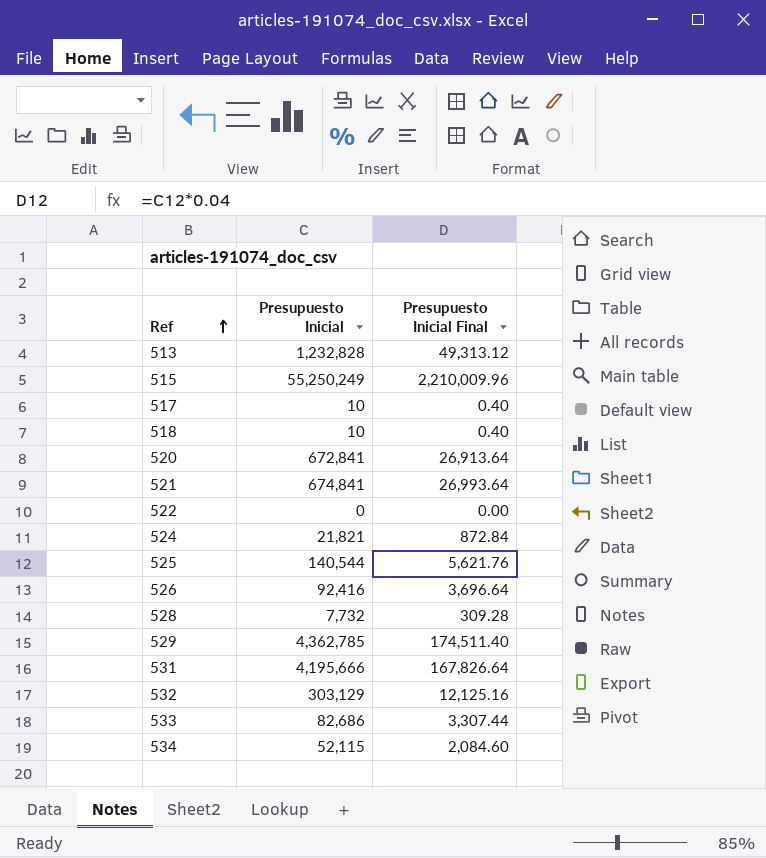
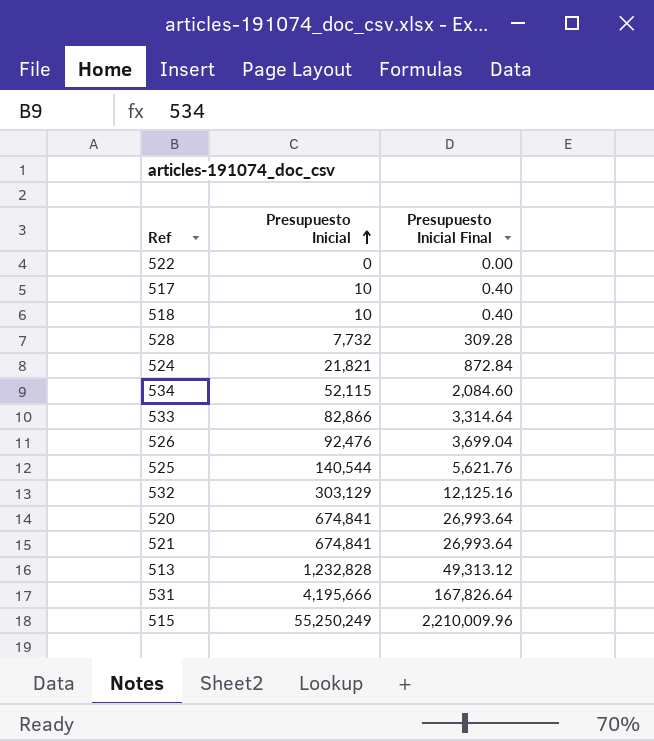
row order: Ref ascending -> Presupuesto Inicial ascending
row 529: 4,362,785 | 174,511.40 -> none
533 | Presupuesto Inicial: 82,686 -> 82,866
533 | Presupuesto Inicial Final: 3,307.44 -> 3,314.64
526 | Presupuesto Inicial: 92,416 -> 92,476
526 | Presupuesto Inicial Final: 3,696.64 -> 3,699.04
520 | Presupuesto Inicial: 672,841 -> 674,841
520 | Presupuesto Inicial Final: 26,913.64 -> 26,993.64

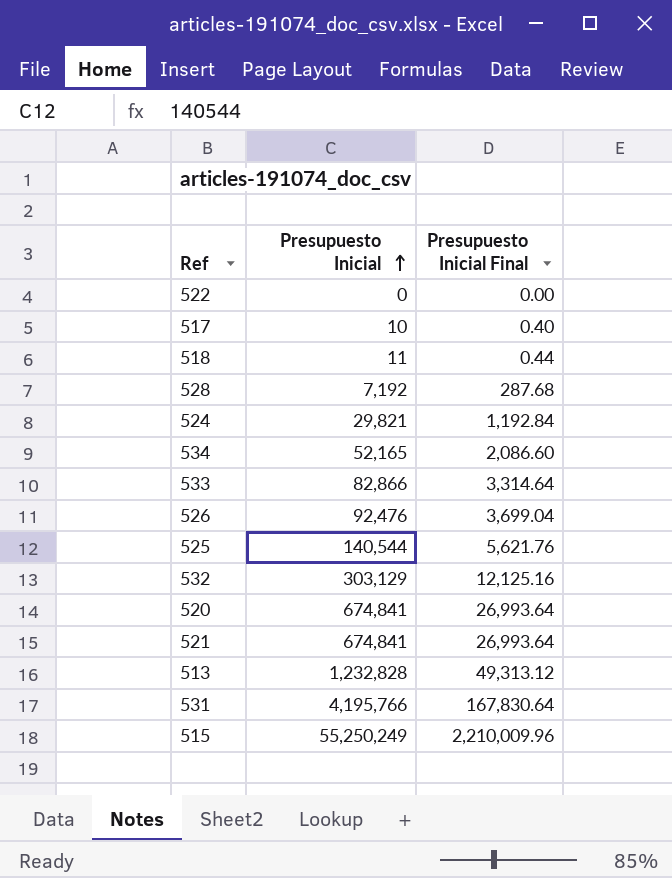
518 | Presupuesto Inicial: 10 -> 11
518 | Presupuesto Inicial Final: 0.40 -> 0.44
528 | Presupuesto Inicial: 7,732 -> 7,192
528 | Presupuesto Inicial Final: 309.28 -> 287.68
524 | Presupuesto Inicial: 21,821 -> 29,821
524 | Presupuesto Inicial Final: 872.84 -> 1,192.84
534 | Presupuesto Inicial: 52,115 -> 52,165
534 | Presupuesto Inicial Final: 2,084.60 -> 2,086.60
531 | Presupuesto Inicial: 4,195,666 -> 4,195,766
531 | Presupuesto Inicial Final: 167,826.64 -> 167,830.64

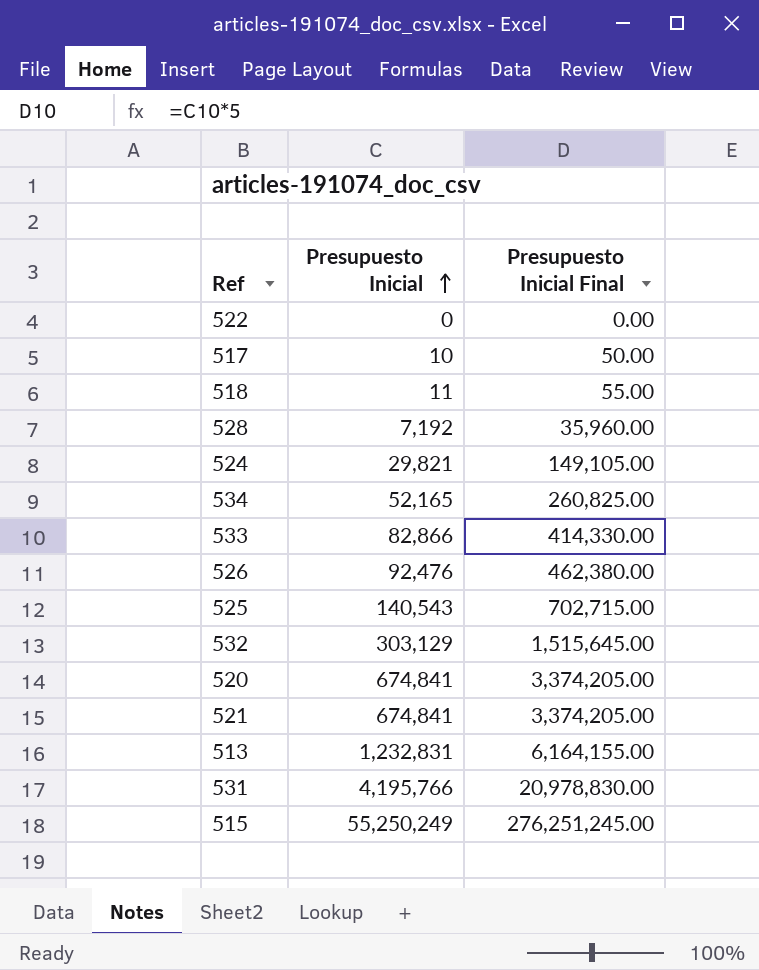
column Presupuesto Inicial Final | formula: [Presupuesto Inicial] * 0.04 -> [Presupuesto Inicial] * 5
525 | Presupuesto Inicial: 140,544 -> 140,543
513 | Presupuesto Inicial: 1,232,828 -> 1,232,831

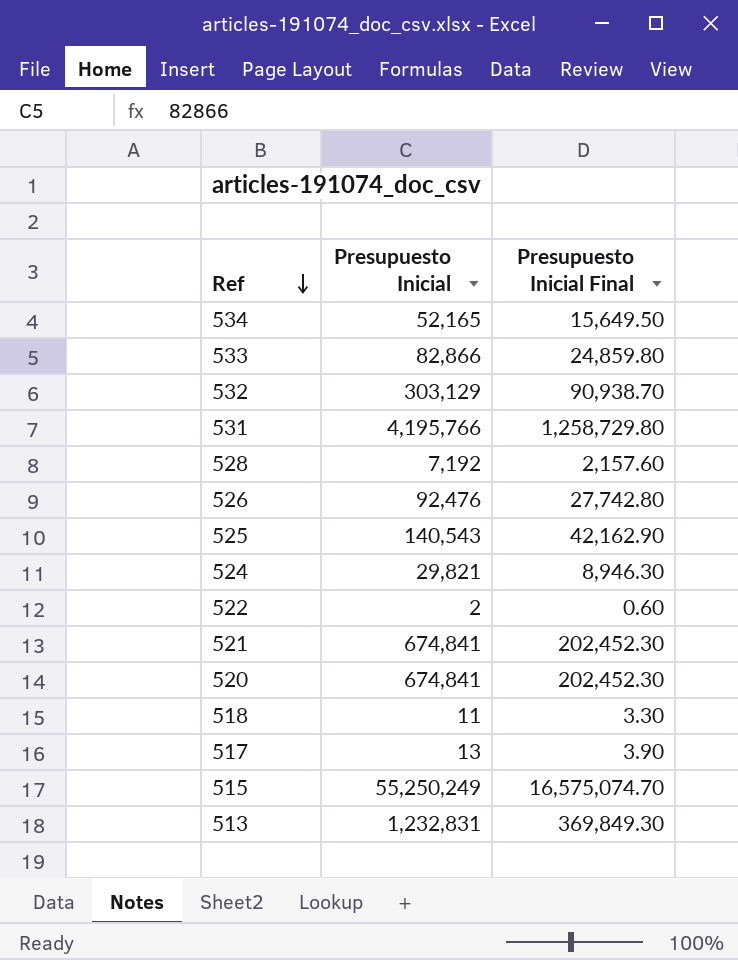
row order: Presupuesto Inicial ascending -> Ref descending
column Presupuesto Inicial Final | formula: [Presupuesto Inicial] * 5 -> [Presupuesto Inicial] * 0.3
522 | Presupuesto Inicial: 0 -> 2
517 | Presupuesto Inicial: 10 -> 13

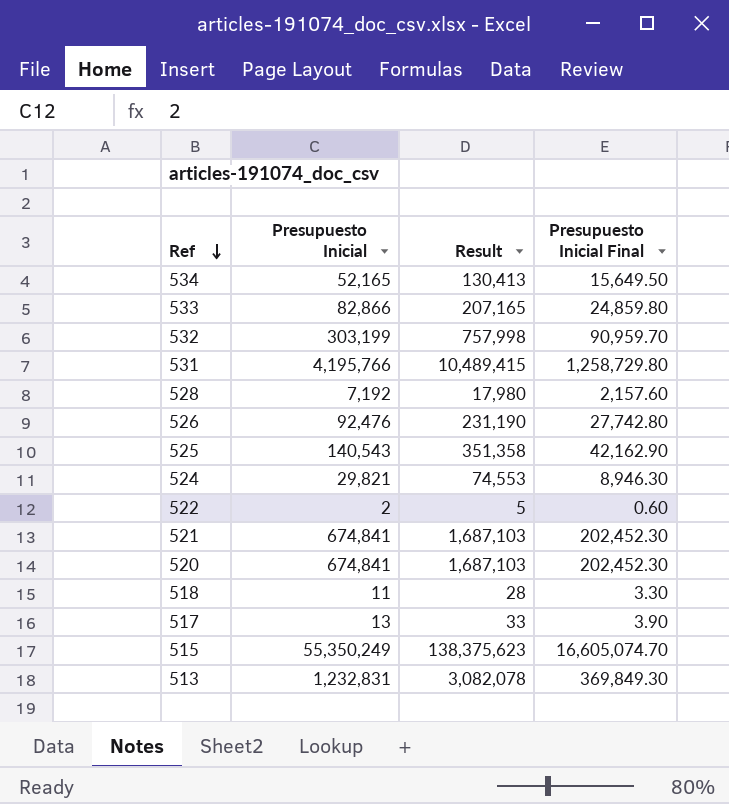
column Result | formula: none -> [Presupuesto Inicial] * 2.5
532 | Presupuesto Inicial: 303,129 -> 303,199
532 | Presupuesto Inicial Final: 90,938.70 -> 90,959.70
515 | Presupuesto Inicial: 55,250,249 -> 55,350,249
515 | Presupuesto Inicial Final: 16,575,074.70 -> 16,605,074.70

